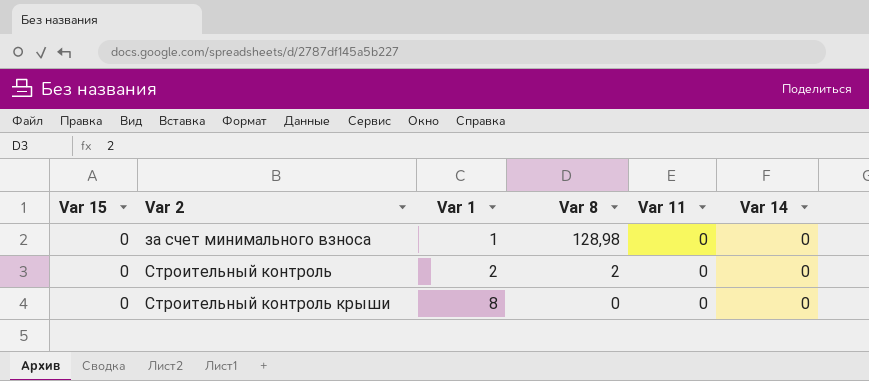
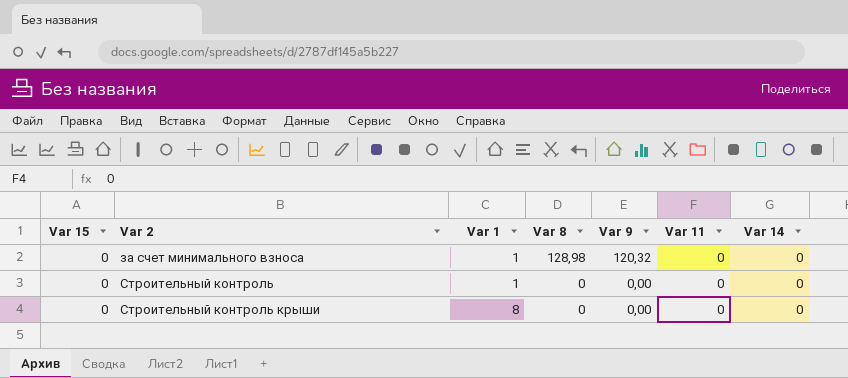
column Var 9 | position: none -> 5
Строительный контроль | Var 1: 2 -> 1
Строительный контроль | Var 8: 2 -> 0

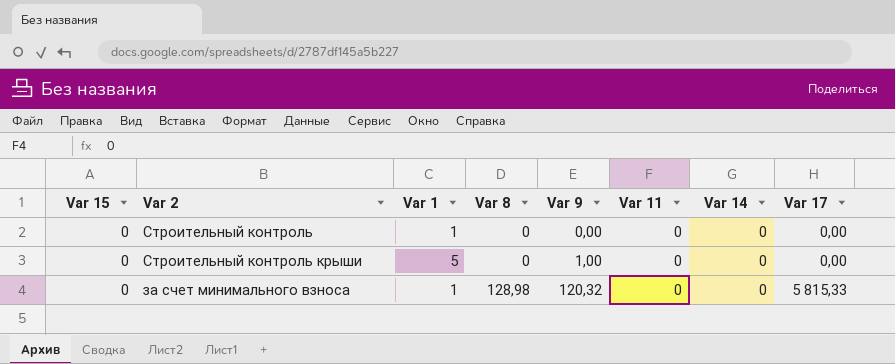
row order: Var 2 ascending -> Var 8 ascending
column Var 17 | position: none -> 8
Строительный контроль крыши | Var 1: 8 -> 5
Строительный контроль крыши | Var 9: 0,00 -> 1,00

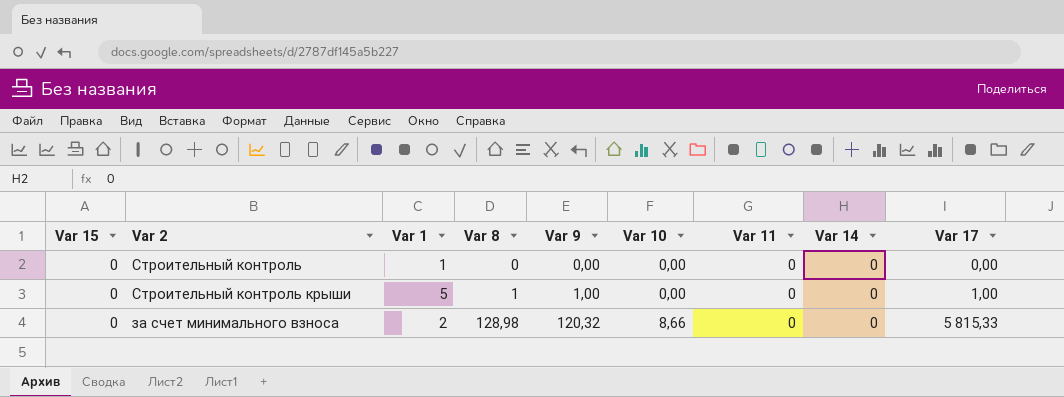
column Var 10 | position: none -> 6
Строительный контроль крыши | Var 8: 0 -> 1
Строительный контроль крыши | Var 17: 0,00 -> 1,00
за счет минимального взноса | Var 1: 1 -> 2

